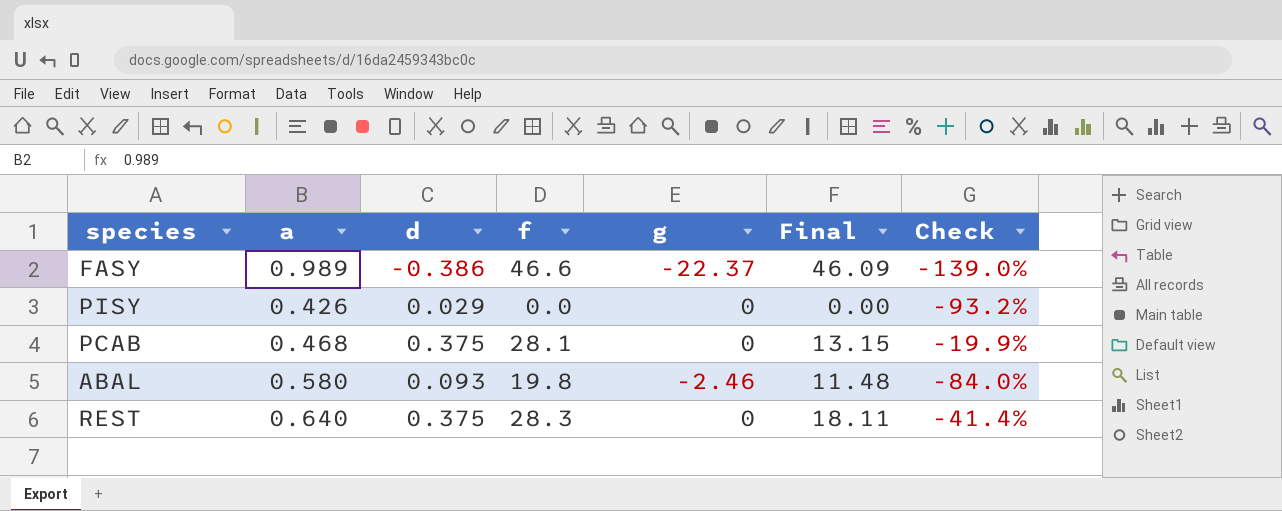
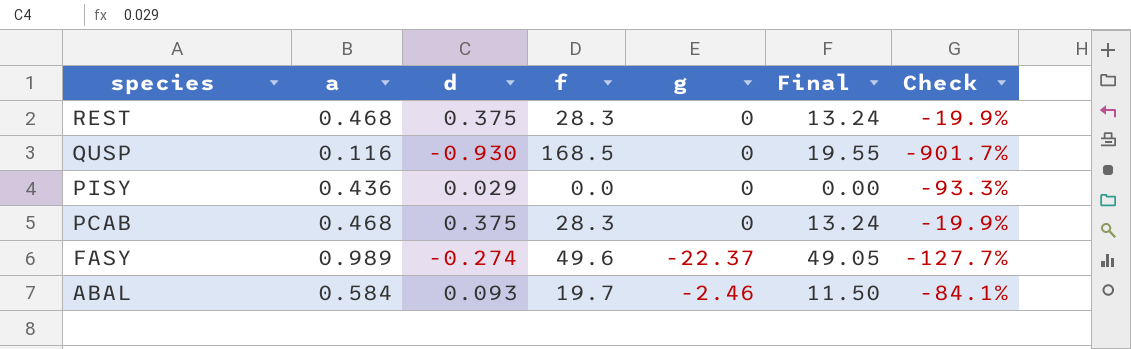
row order: none -> species descending
REST | a: 0.640 -> 0.468
REST | Final: 18.11 -> 13.24
REST | Check: -41.4% -> -19.9%
row QUSP: none -> 0.116 | -0.930 | 168.5 | 0 | 19.55 | -901.7%
PISY | a: 0.426 -> 0.436
PISY | Check: -93.2% -> -93.3%
PCAB | f: 28.1 -> 28.3
PCAB | Final: 13.15 -> 13.24
FASY | d: -0.386 -> -0.274
FASY | f: 46.6 -> 49.6
FASY | Final: 46.09 -> 49.05
FASY | Check: -139.0% -> -127.7%
ABAL | a: 0.580 -> 0.584
ABAL | f: 19.8 -> 19.7
ABAL | Final: 11.48 -> 11.50
ABAL | Check: -84.0% -> -84.1%

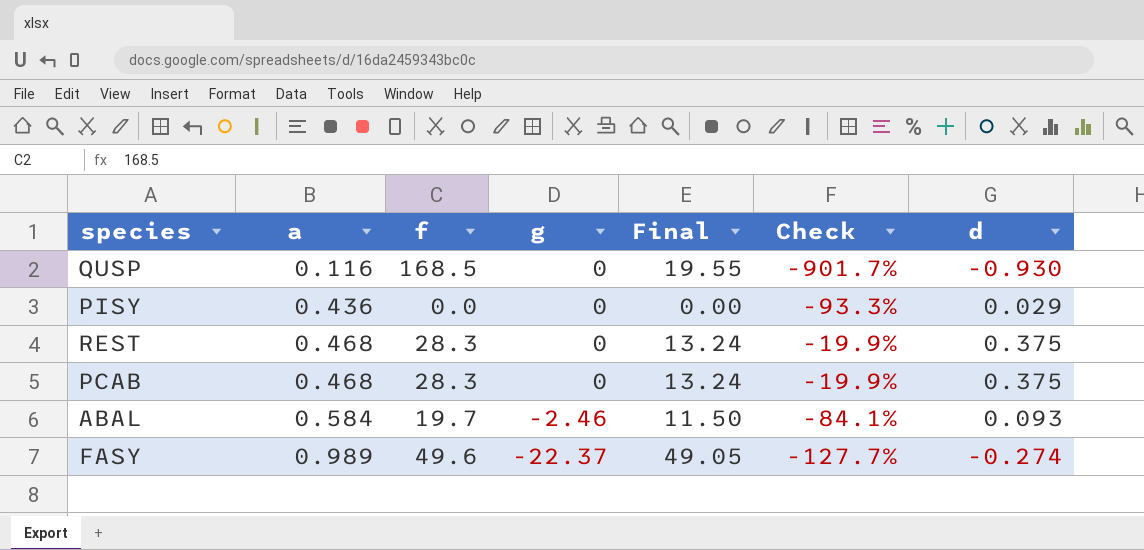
row order: species descending -> a ascending
column d | position: 3 -> 7

